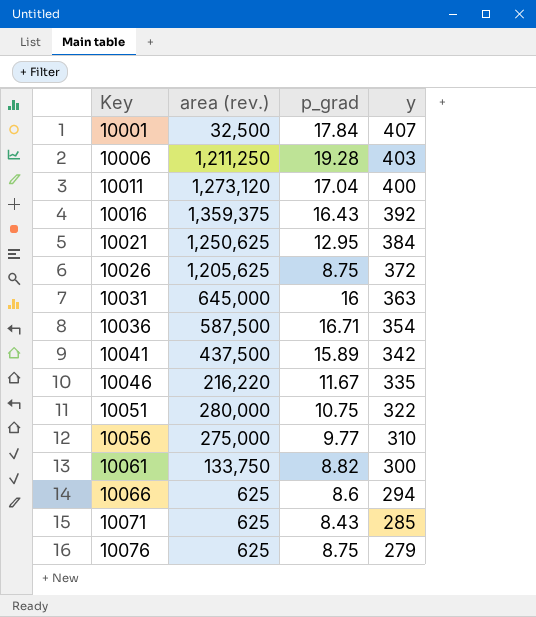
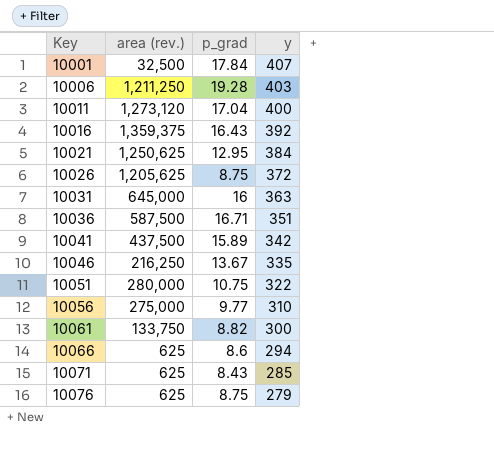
10036 | y: 354 -> 351
10046 | area (rev.): 216,220 -> 216,250
10046 | p_grad: 11.67 -> 13.67

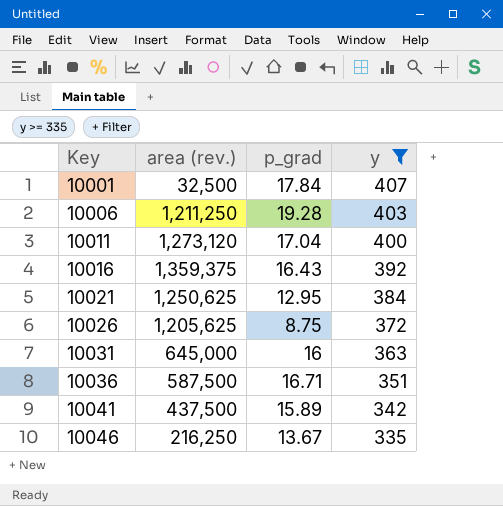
filter: none -> y >= 335

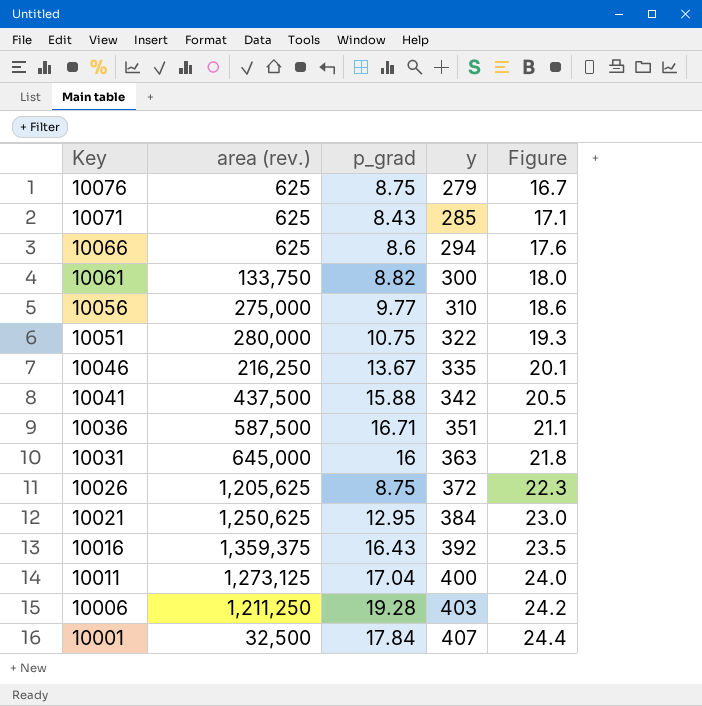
filter: y >= 335 -> none
row order: Key ascending -> Key descending
column Figure | formula: none -> [y] * 0.06
10041 | p_grad: 15.89 -> 15.88
10011 | area (rev.): 1,273,120 -> 1,273,125

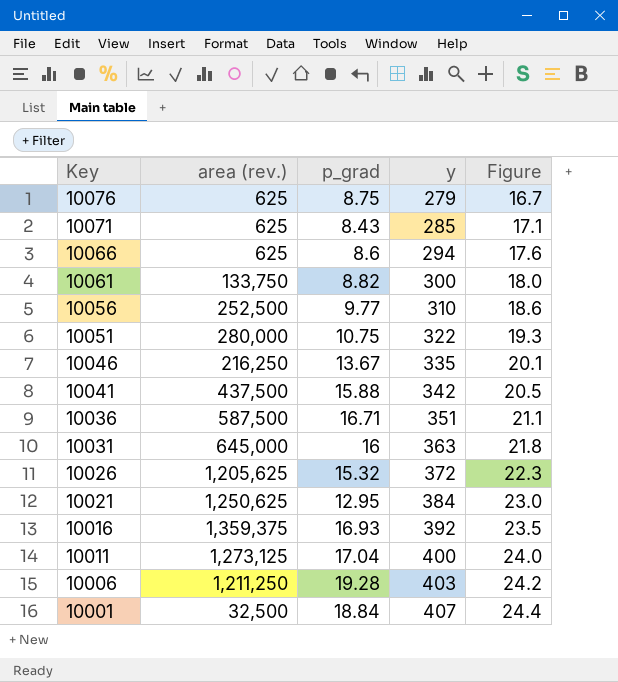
10056 | area (rev.): 275,000 -> 252,500
10026 | p_grad: 8.75 -> 15.32
10016 | p_grad: 16.43 -> 16.93
10001 | p_grad: 17.84 -> 18.84

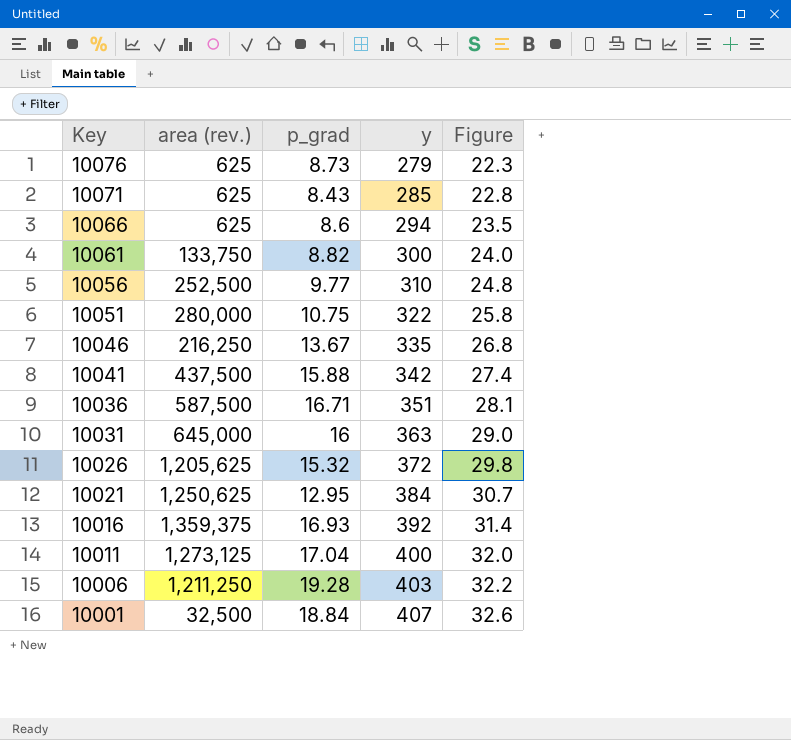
column Figure | formula: [y] * 0.06 -> [y] * 0.08
10076 | p_grad: 8.75 -> 8.73

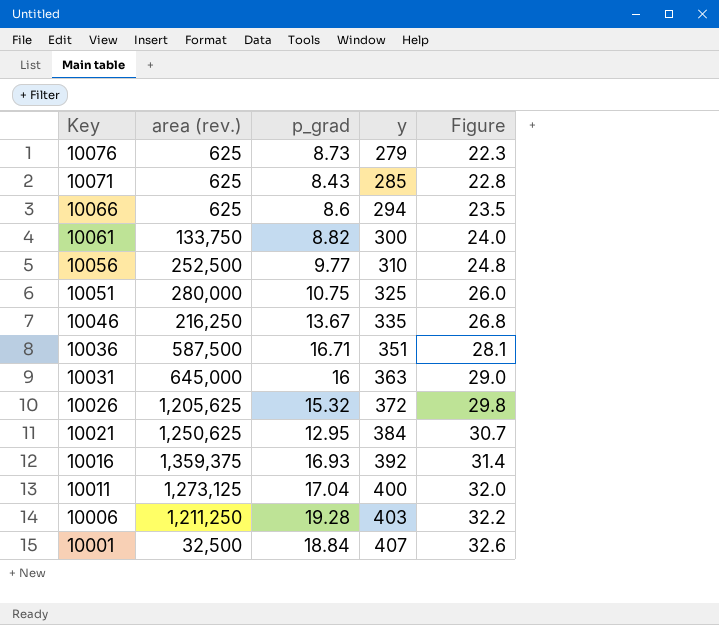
row 10041: 437,500 | 15.88 | 342 | 27.4 -> none
10051 | y: 322 -> 325
10051 | Figure: 25.8 -> 26.0

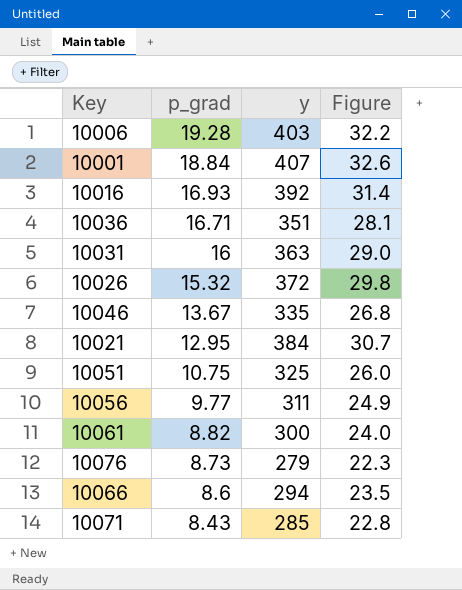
row order: Key descending -> p_grad descending
column area (rev.) | position: 2 -> none
row 10011: 1,273,125 | 17.04 | 400 | 32.0 -> none
10056 | y: 310 -> 311
10056 | Figure: 24.8 -> 24.9

